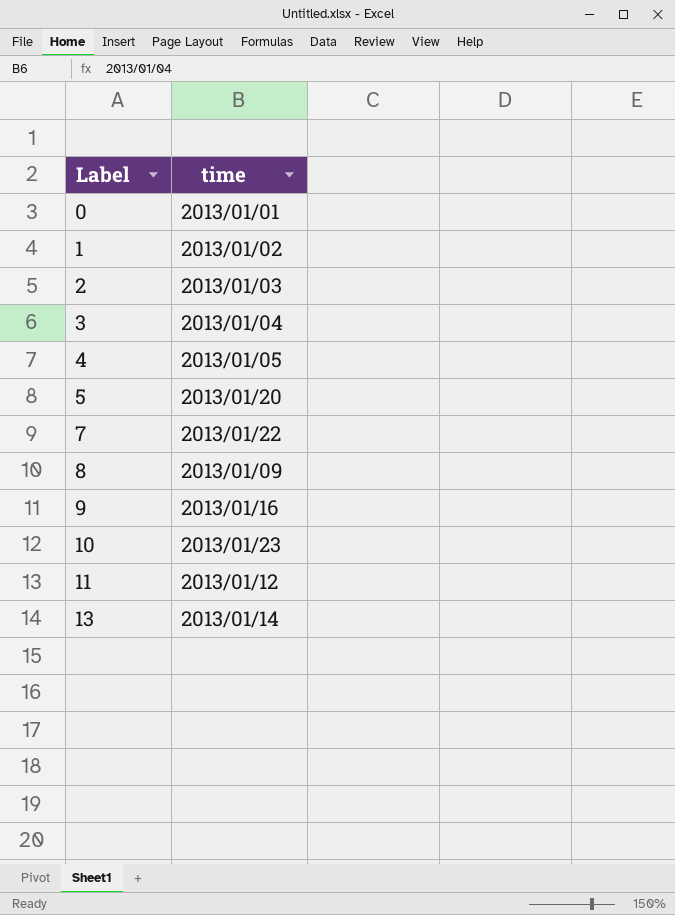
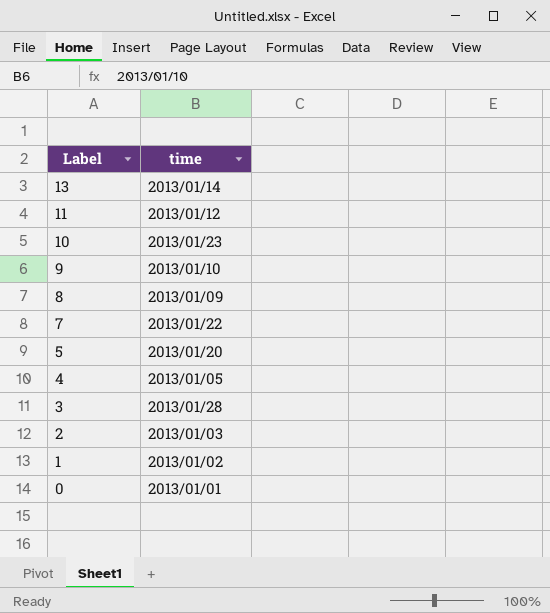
row order: Label ascending -> Label descending
9 | time: 2013/01/16 -> 2013/01/10
3 | time: 2013/01/04 -> 2013/01/28

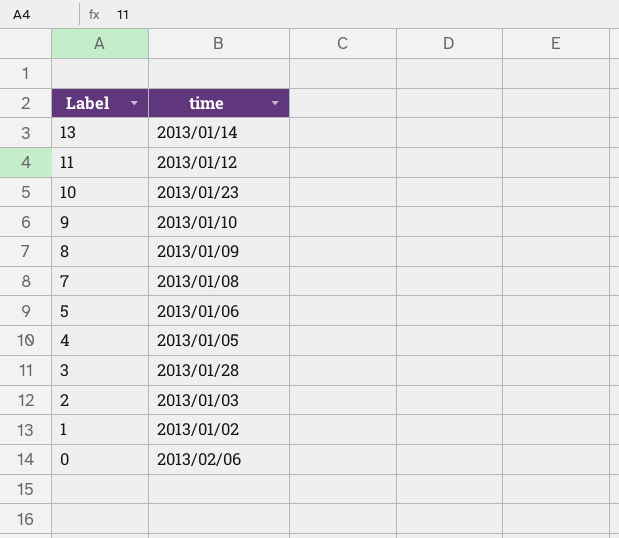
7 | time: 2013/01/22 -> 2013/01/08
5 | time: 2013/01/20 -> 2013/01/06
0 | time: 2013/01/01 -> 2013/02/06

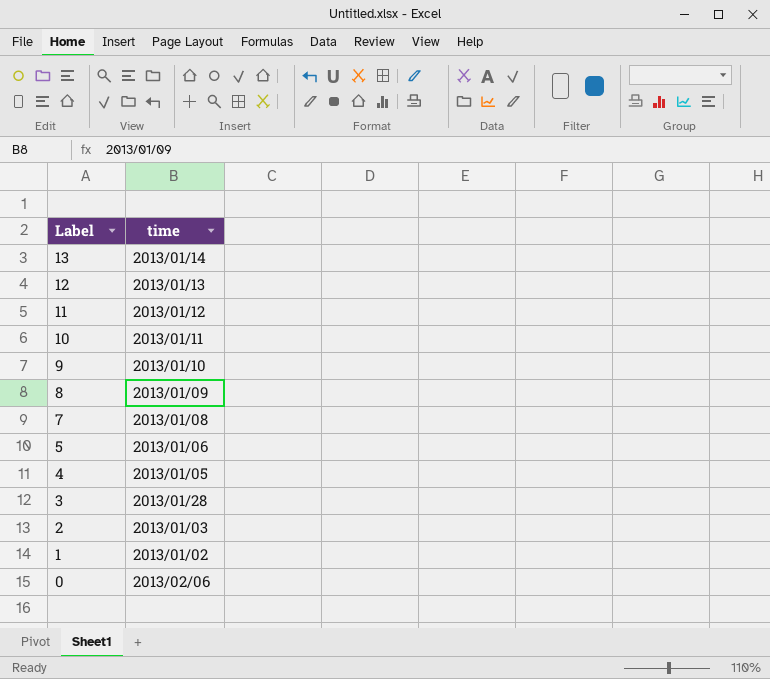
row 12: none -> 2013/01/13
10 | time: 2013/01/23 -> 2013/01/11

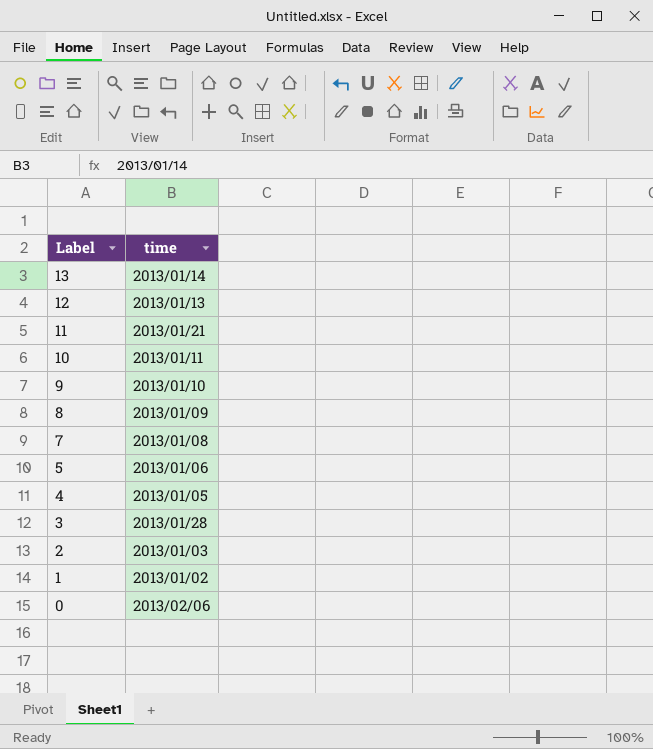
11 | time: 2013/01/12 -> 2013/01/21

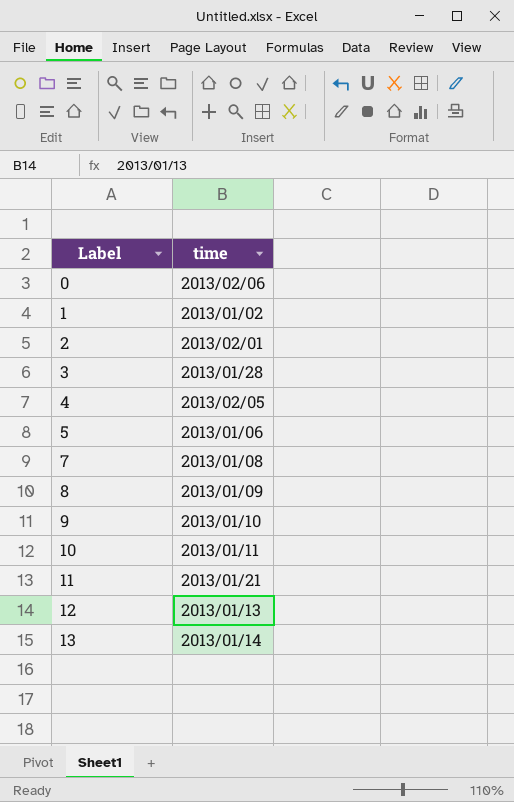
row order: Label descending -> Label ascending
2 | time: 2013/01/03 -> 2013/02/01
4 | time: 2013/01/05 -> 2013/02/05

